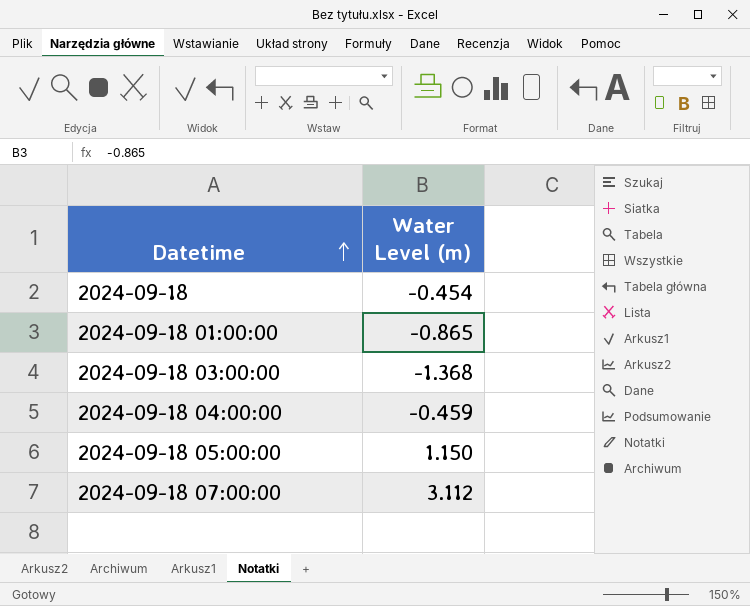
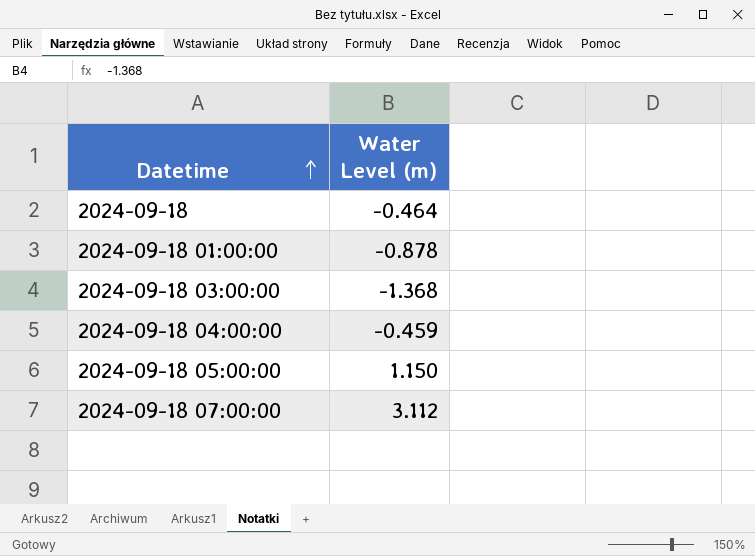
2024-09-18 | Water Level (m): -0.454 -> -0.464
2024-09-18 01:00:00 | Water Level (m): -0.865 -> -0.878

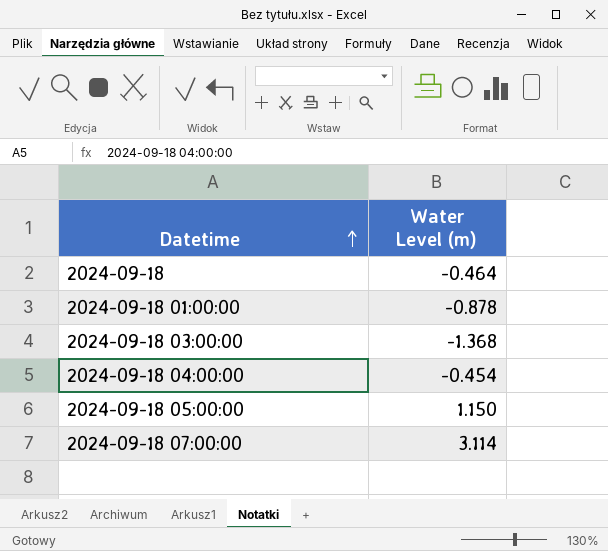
2024-09-18 04:00:00 | Water Level (m): -0.459 -> -0.454
2024-09-18 07:00:00 | Water Level (m): 3.112 -> 3.114

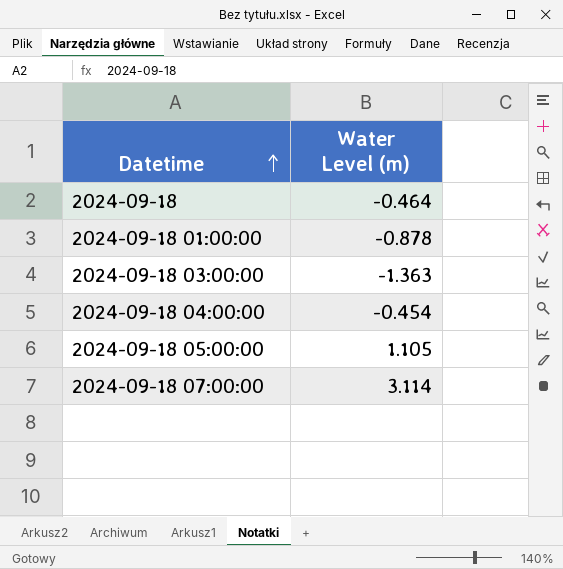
2024-09-18 03:00:00 | Water Level (m): -1.368 -> -1.363
2024-09-18 05:00:00 | Water Level (m): 1.150 -> 1.105

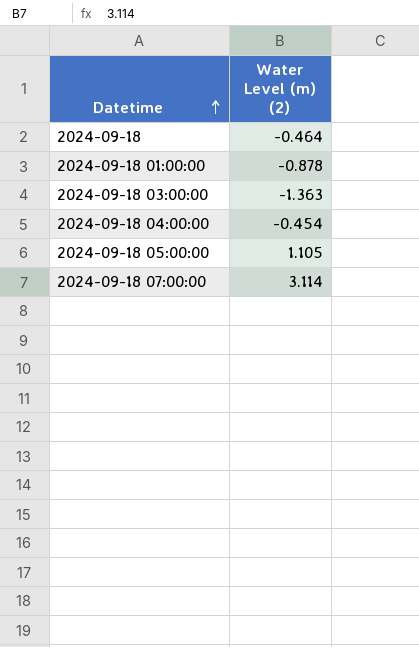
column name: Water Level (m) -> Water Level (m) (2)

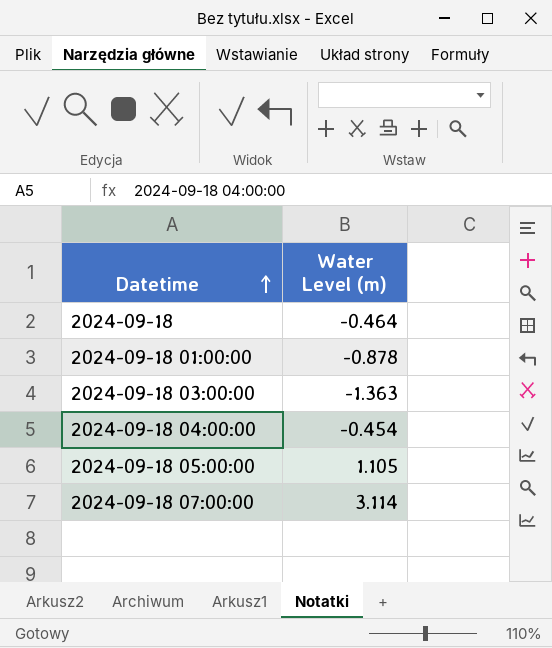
column name: Water Level (m) (2) -> Water Level (m)

